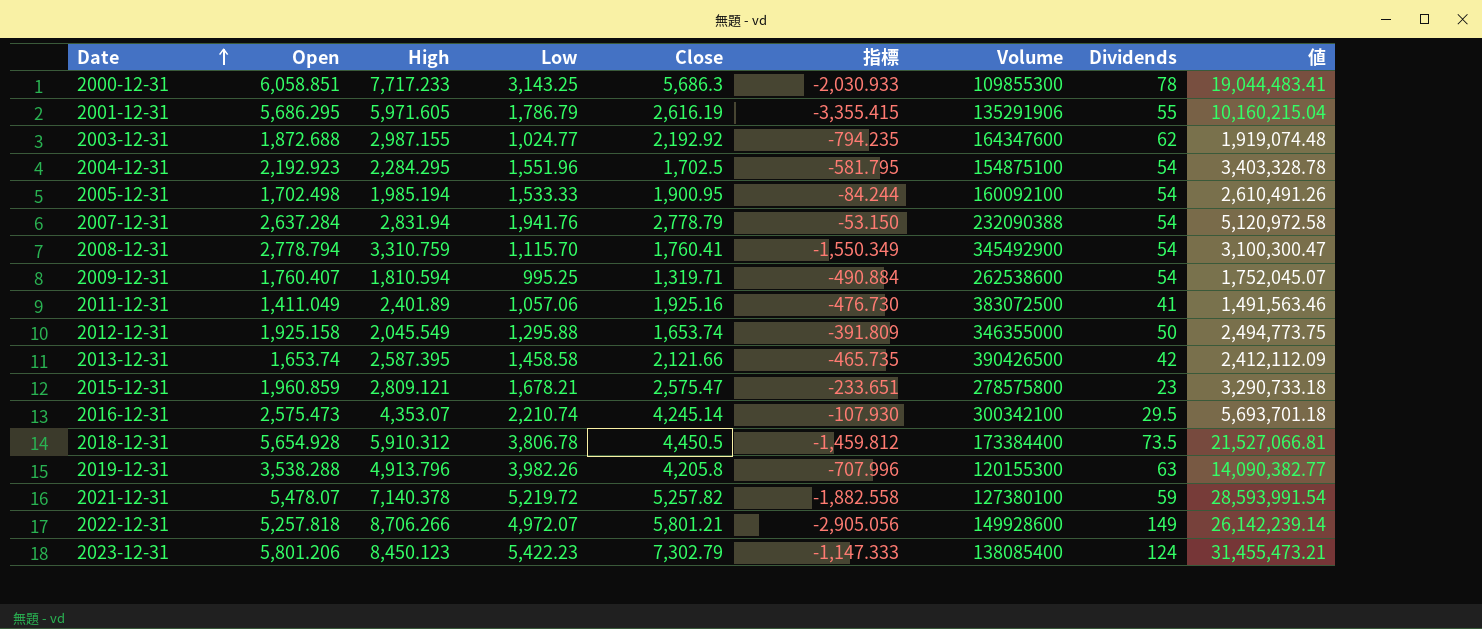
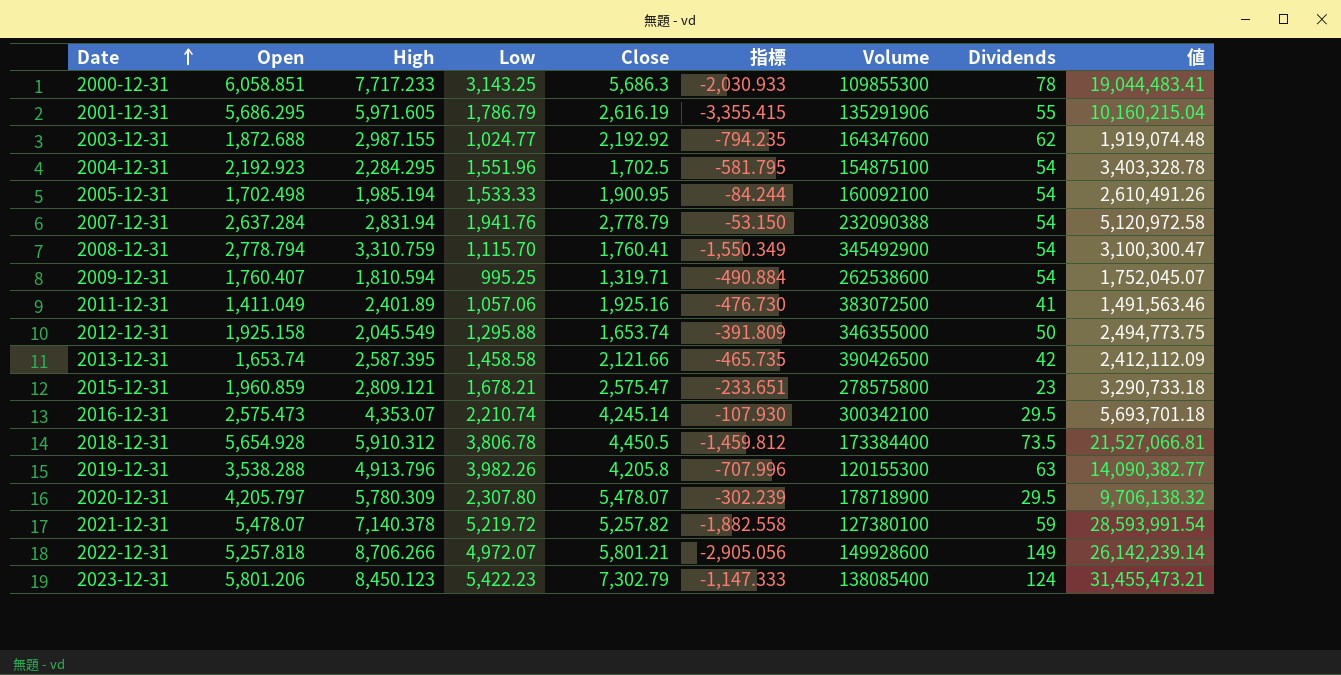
row 2020-12-31: none -> 4,205.797 | 5,780.309 | 2,307.80 | 5,478.07 | -302.239 | 178718900 | 29.5 | 9,706,138.32

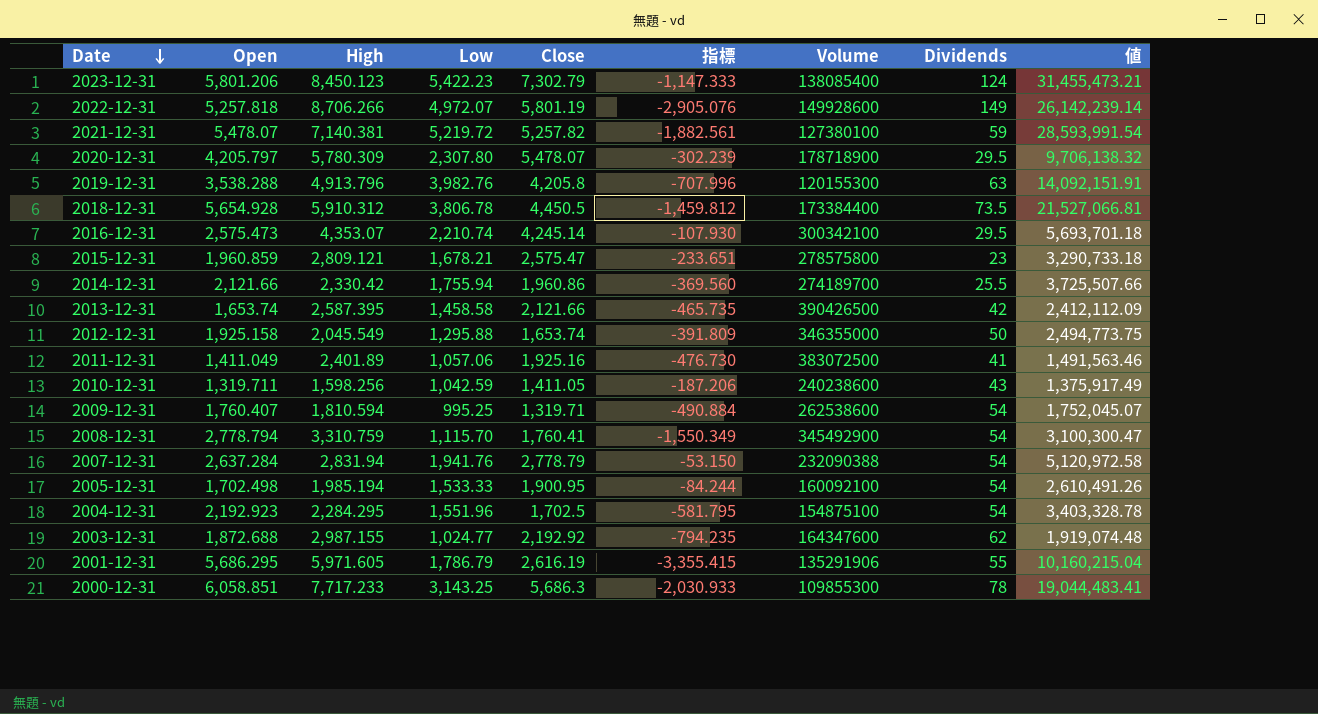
row order: Date ascending -> Date descending
2022-12-31 | Close: 5,801.21 -> 5,801.19
2022-12-31 | 指標: -2,905.056 -> -2,905.076
2021-12-31 | High: 7,140.378 -> 7,140.381
2021-12-31 | 指標: -1,882.558 -> -1,882.561
2019-12-31 | Low: 3,982.26 -> 3,982.76
2019-12-31 | 値: 14,090,382.77 -> 14,092,151.91
row 2014-12-31: none -> 2,121.66 | 2,330.42 | 1,755.94 | 1,960.86 | -369.560 | 274189700 | 25.5 | 3,725,507.66
row 2010-12-31: none -> 1,319.711 | 1,598.256 | 1,042.59 | 1,411.05 | -187.206 | 240238600 | 43 | 1,375,917.49

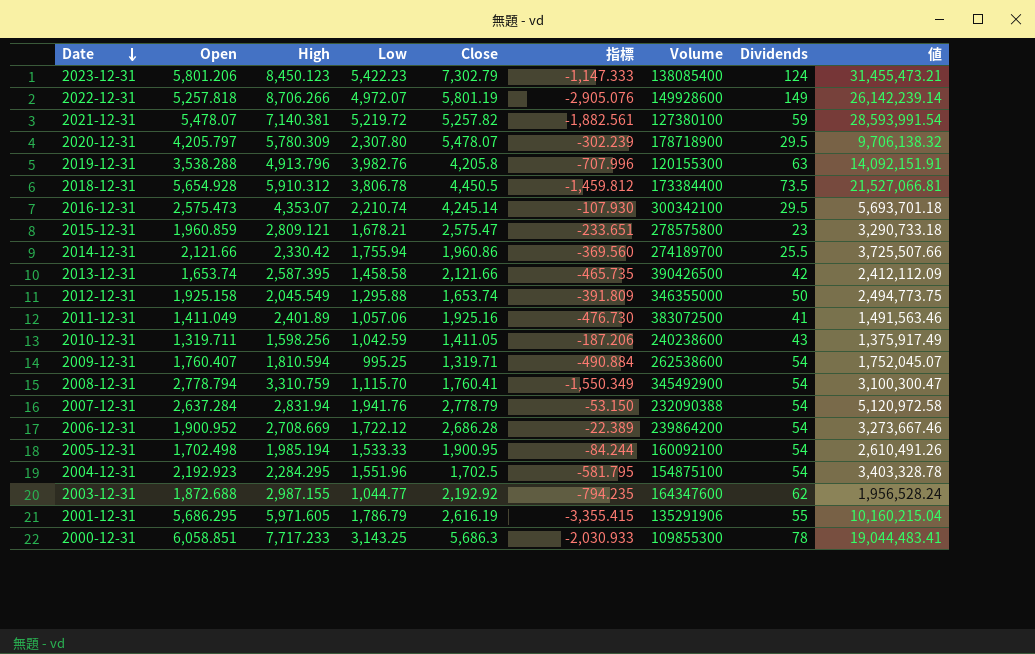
row 2006-12-31: none -> 1,900.952 | 2,708.669 | 1,722.12 | 2,686.28 | -22.389 | 239864200 | 54 | 3,273,667.46
2003-12-31 | Low: 1,024.77 -> 1,044.77
2003-12-31 | 値: 1,919,074.48 -> 1,956,528.24

